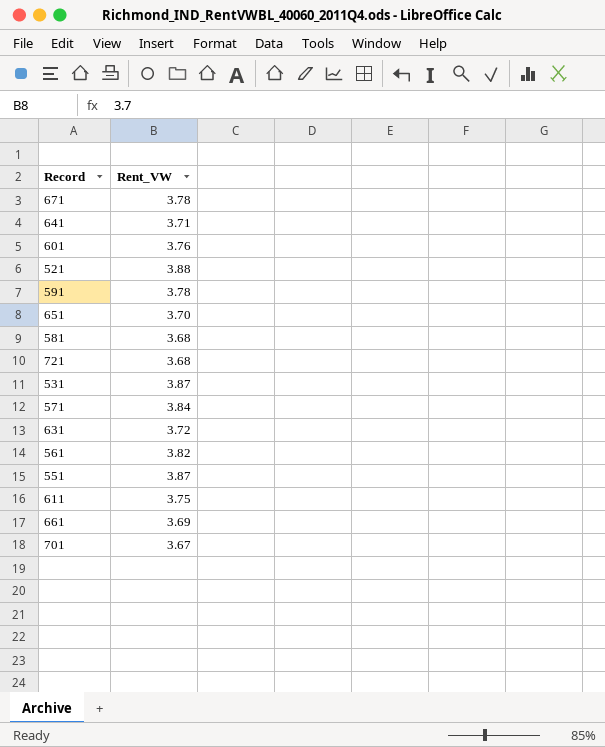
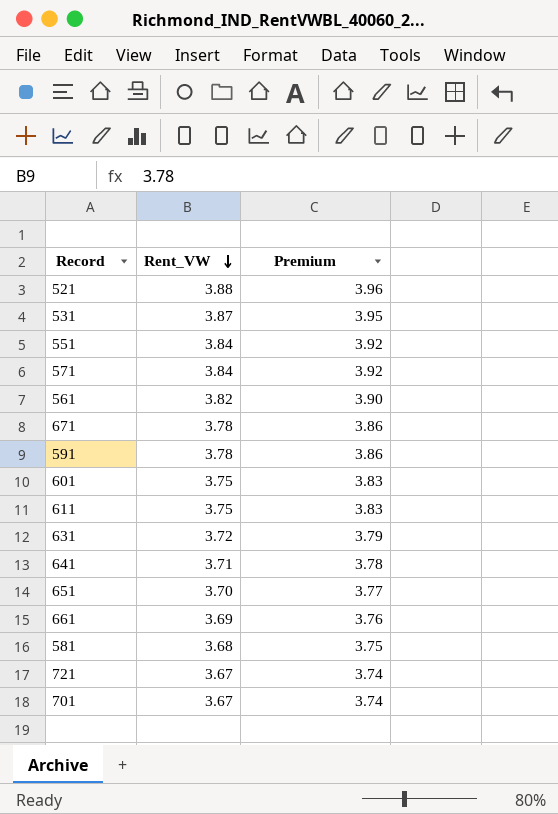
row order: none -> Rent_VW descending
column Premium | formula: none -> [Rent_VW] * 1.02
551 | Rent_VW: 3.87 -> 3.84
601 | Rent_VW: 3.76 -> 3.75
721 | Rent_VW: 3.68 -> 3.67

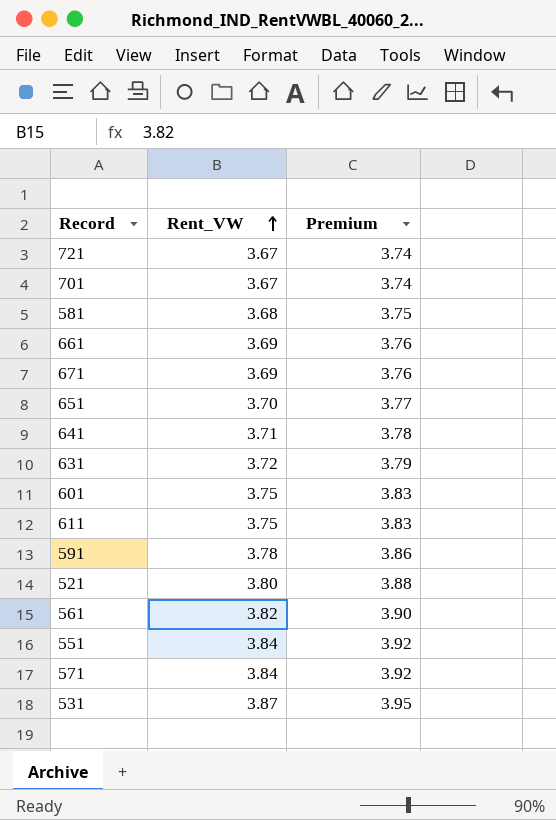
row order: Rent_VW descending -> Rent_VW ascending
671 | Rent_VW: 3.78 -> 3.69
671 | Premium: 3.86 -> 3.76
521 | Rent_VW: 3.88 -> 3.80
521 | Premium: 3.96 -> 3.88

